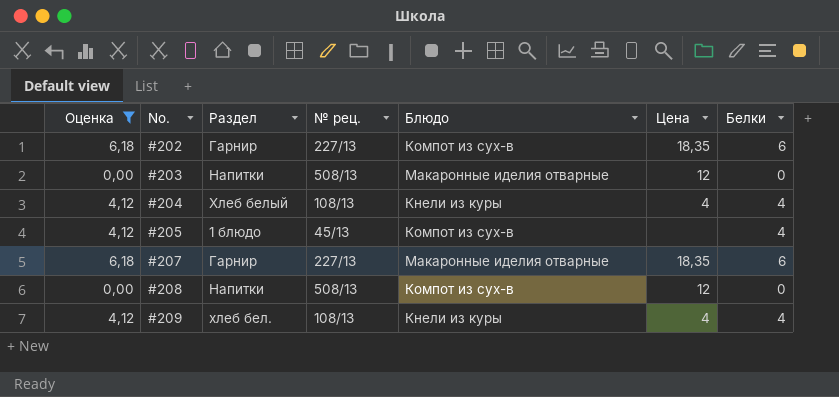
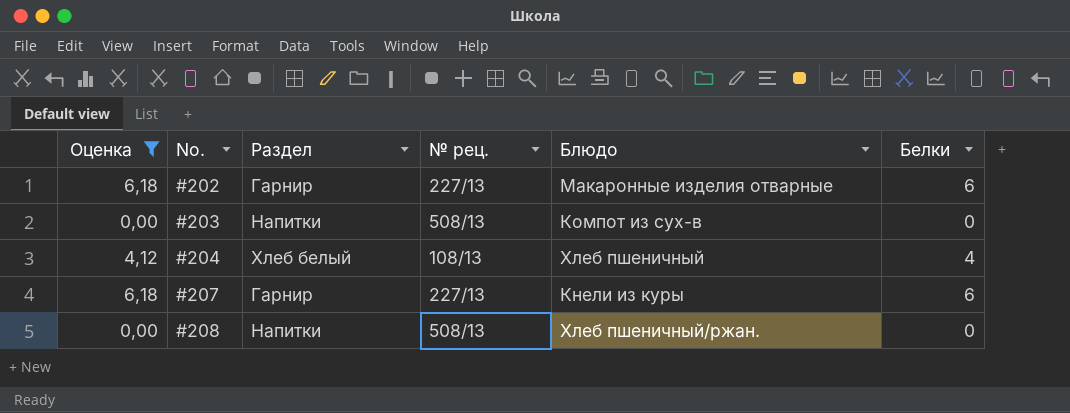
column Цена | position: 6 -> none
row #205: 4,12 | 1 блюдо | 45/13 | Компот из сух-в | none | 4 -> none
row #209: 4,12 | хлеб бел. | 108/13 | Кнели из куры | 4 | 4 -> none
#202 | Блюдо: Компот из сух-в -> Макаронные изделия отварные
#203 | Блюдо: Макаронные иделия отварные -> Компот из сух-в
#204 | Блюдо: Кнели из куры -> Хлеб пшеничный
#207 | Блюдо: Макаронные иделия отварные -> Кнели из куры
#208 | Блюдо: Компот из сух-в -> Хлеб пшеничный/ржан.

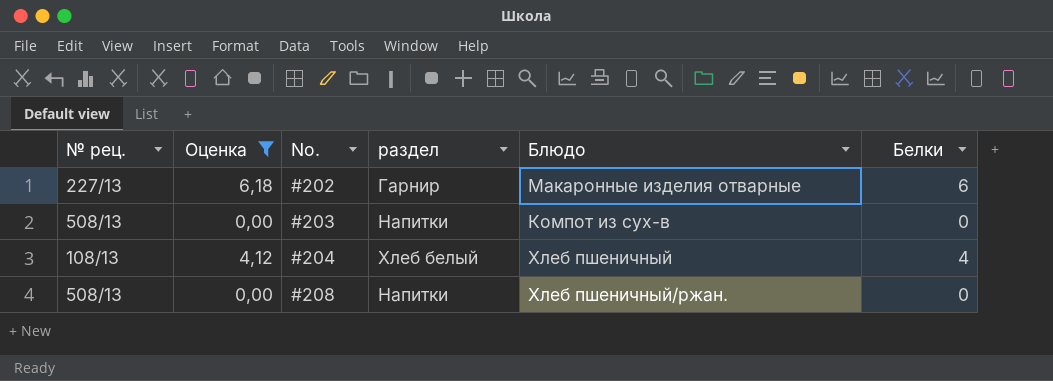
column № рец. | position: 4 -> 1
column name: Раздел -> раздел
row #207: 6,18 | Гарнир | 227/13 | Кнели из куры | 6 -> none

